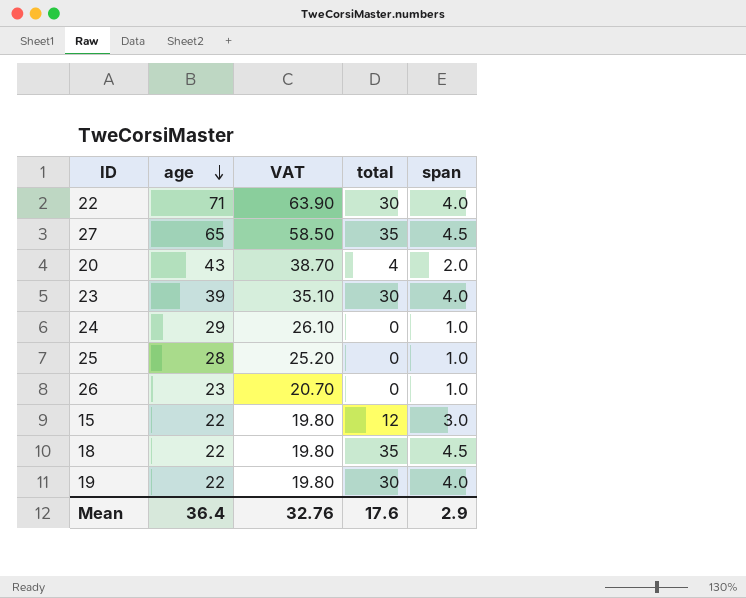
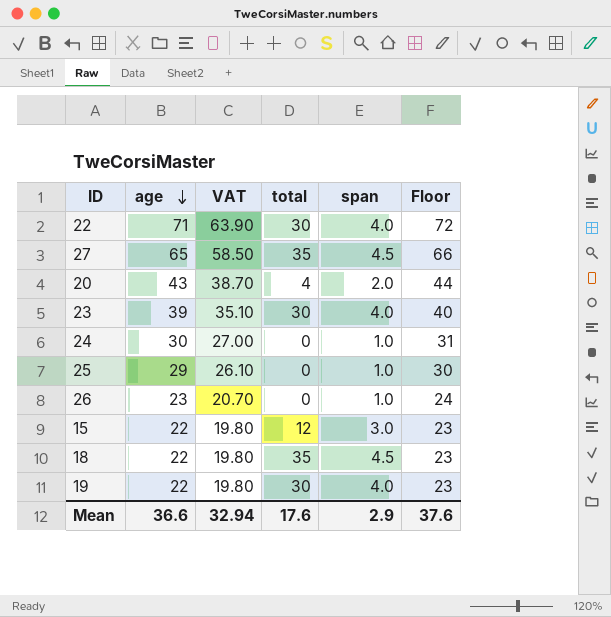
column Floor | formula: none -> [age] + 1
24 | age: 29 -> 30
24 | VAT: 26.10 -> 27.00
25 | age: 28 -> 29
25 | VAT: 25.20 -> 26.10
Mean | age: 36.4 -> 36.6
Mean | VAT: 32.76 -> 32.94

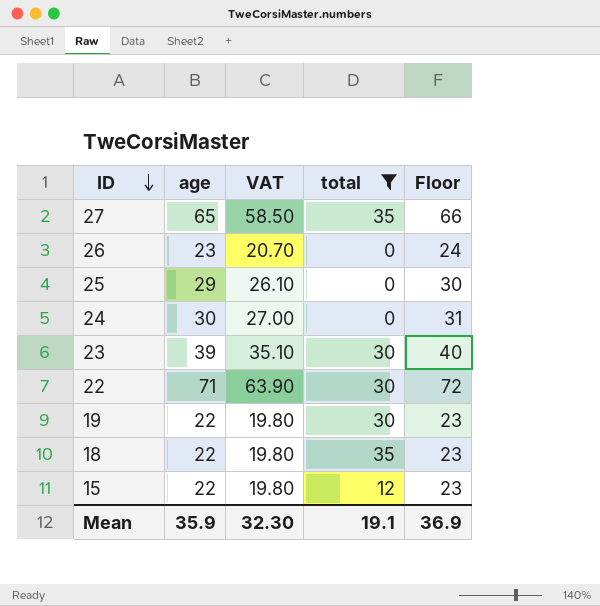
filter: none -> total != 4
row order: age descending -> ID descending
column span | position: 5 -> none
Mean | age: 36.6 -> 35.9
Mean | VAT: 32.94 -> 32.30
Mean | total: 17.6 -> 19.1
Mean | Floor: 37.6 -> 36.9

